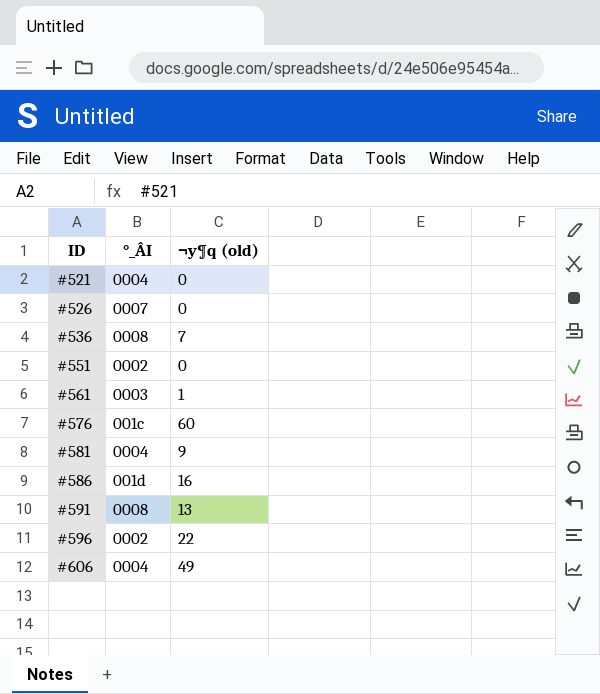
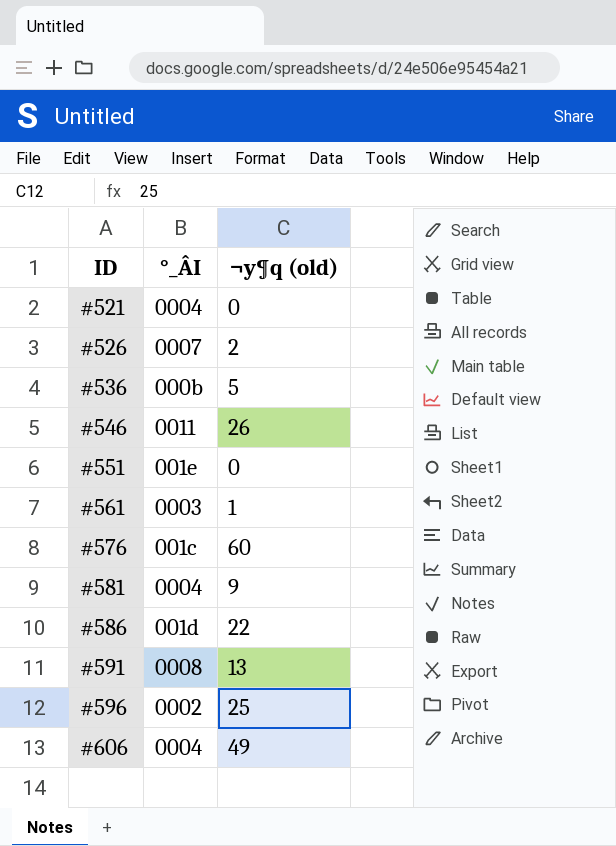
#526 | ¬y¶q (old): 0 -> 2
#536 | °_ÂI: 0008 -> 000b
#536 | ¬y¶q (old): 7 -> 5
row #546: none -> 0011 | 26
#551 | °_ÂI: 0002 -> 001e
#586 | ¬y¶q (old): 16 -> 22
#596 | ¬y¶q (old): 22 -> 25

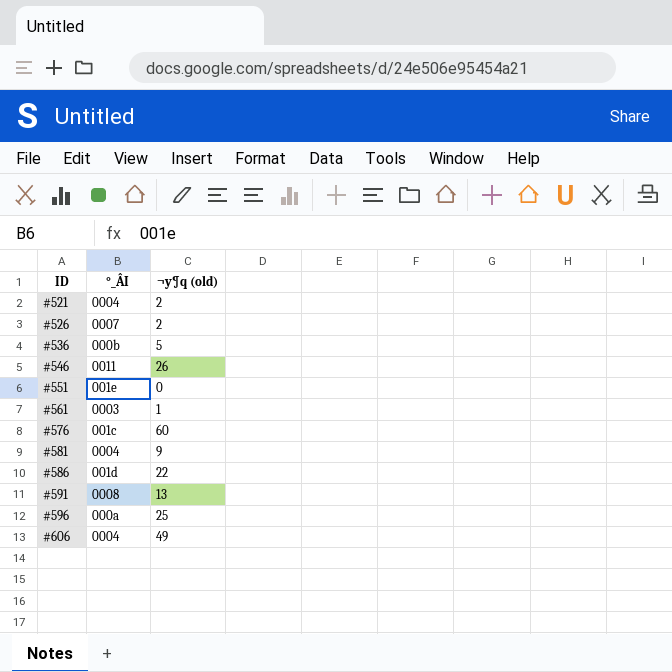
#521 | ¬y¶q (old): 0 -> 2
#596 | °_ÂI: 0002 -> 000a

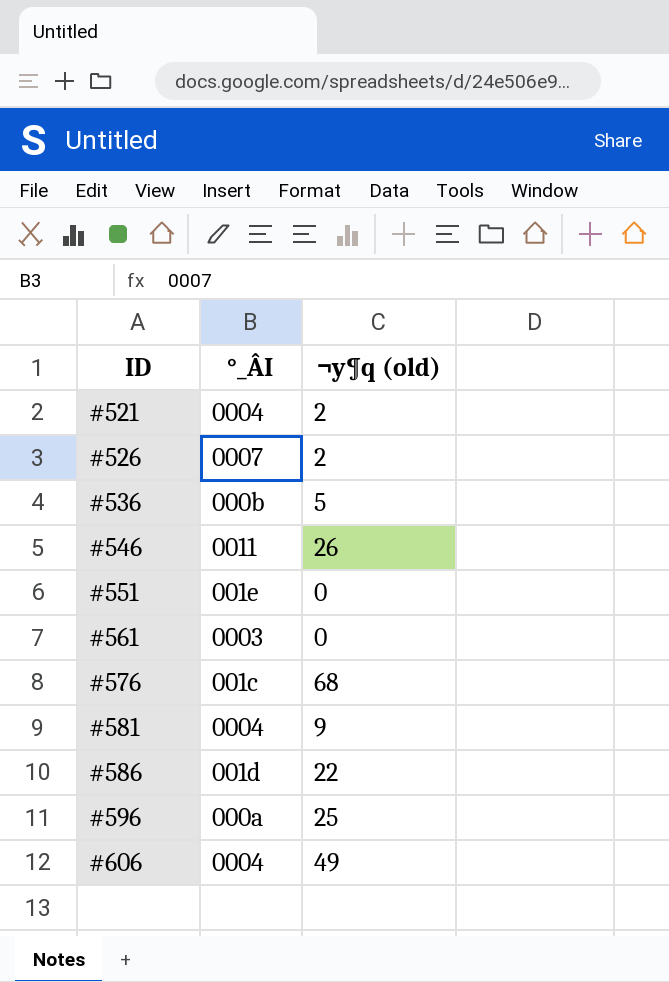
row #591: 0008 | 13 -> none
#561 | ¬y¶q (old): 1 -> 0
#576 | ¬y¶q (old): 60 -> 68

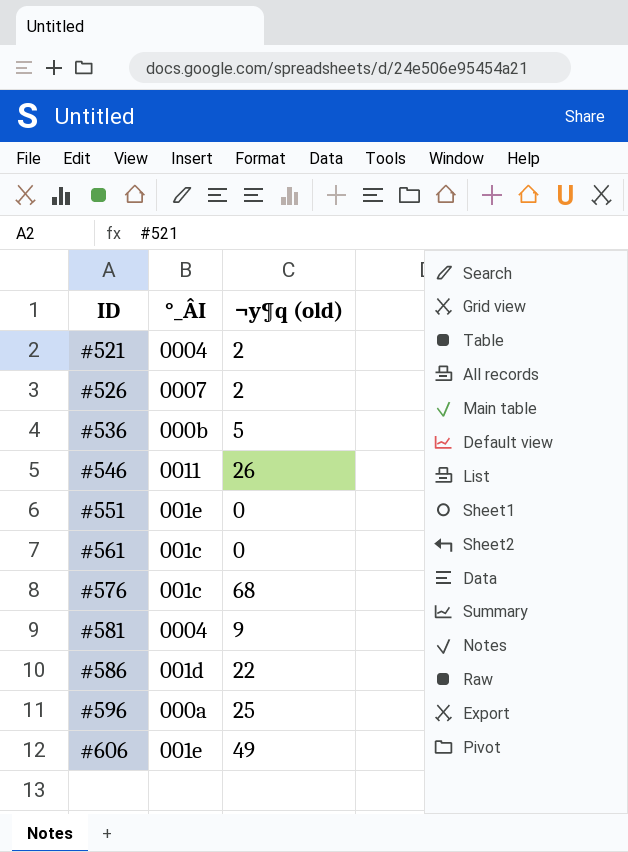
#561 | °_ÂI: 0003 -> 001c
#606 | °_ÂI: 0004 -> 001e

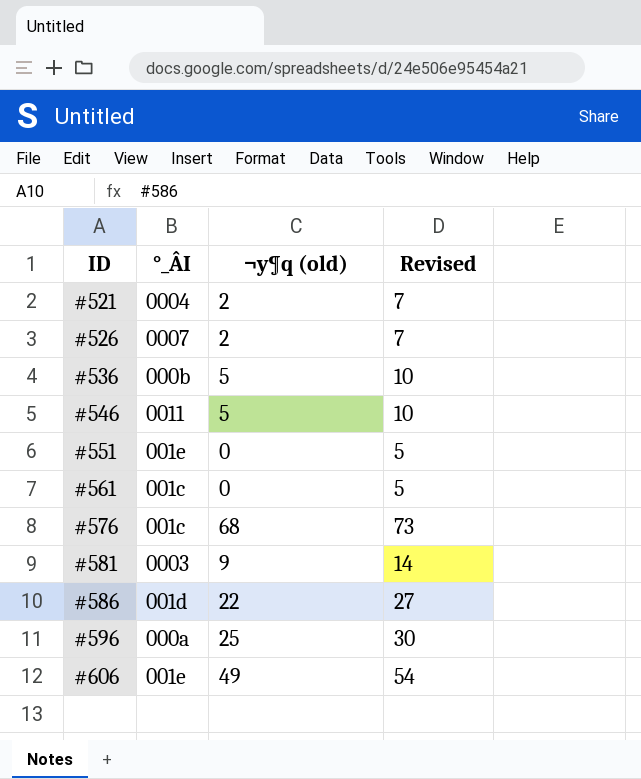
column Revised | formula: none -> [¬y¶q (old)] + 5
#546 | ¬y¶q (old): 26 -> 5
#581 | °_ÂI: 0004 -> 0003

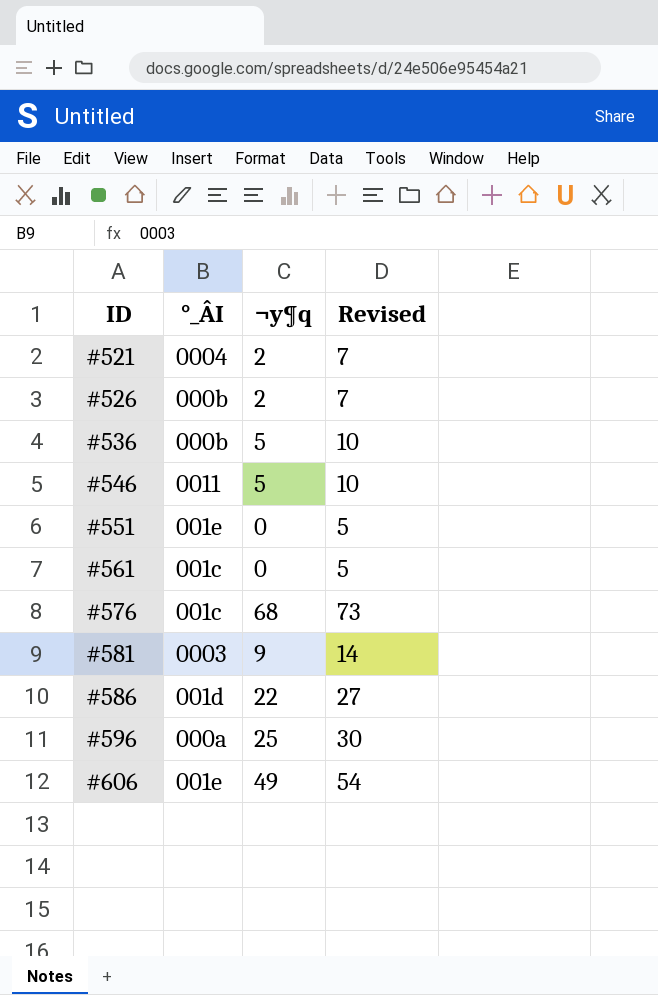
column name: ¬y¶q (old) -> ¬y¶q
#526 | °_ÂI: 0007 -> 000b

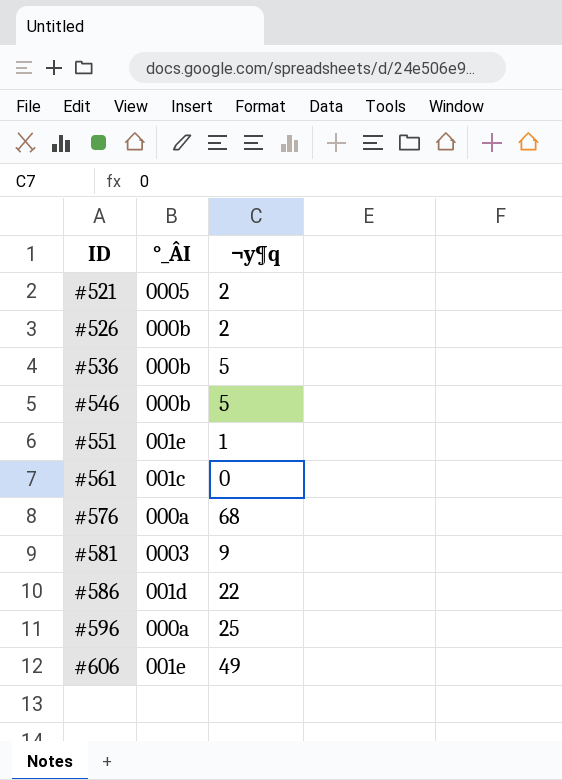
column Revised | formula: [¬y¶q] + 5 -> none
#521 | °_ÂI: 0004 -> 0005
#546 | °_ÂI: 0011 -> 000b
#551 | ¬y¶q: 0 -> 1
#576 | °_ÂI: 001c -> 000a

